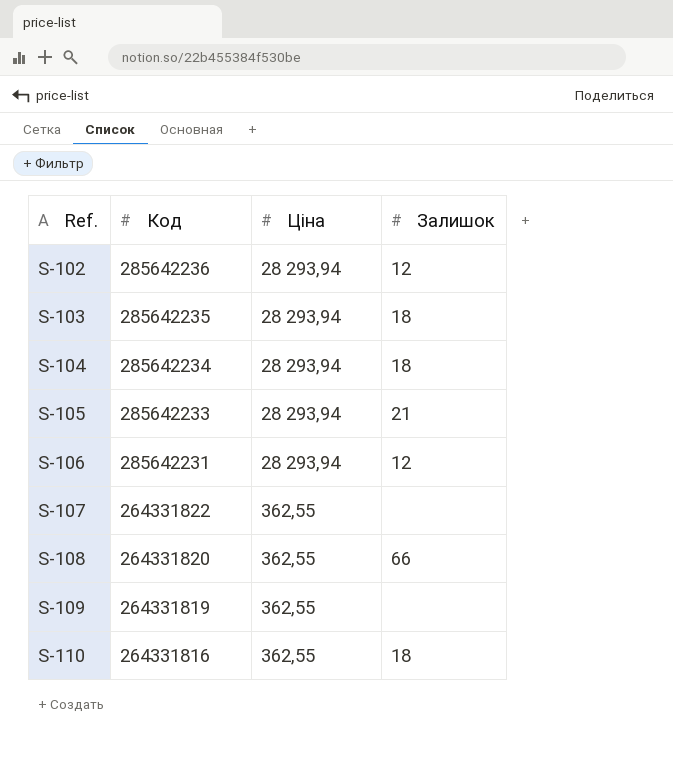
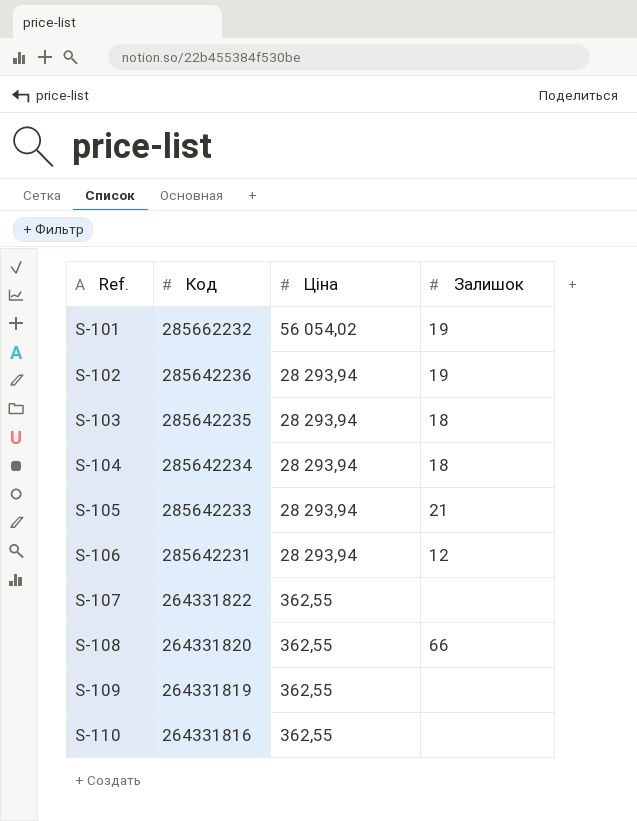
row S-101: none -> 285662232 | 56 054,02 | 19
S-102 | Залишок: 12 -> 19
S-110 | Залишок: 18 -> none

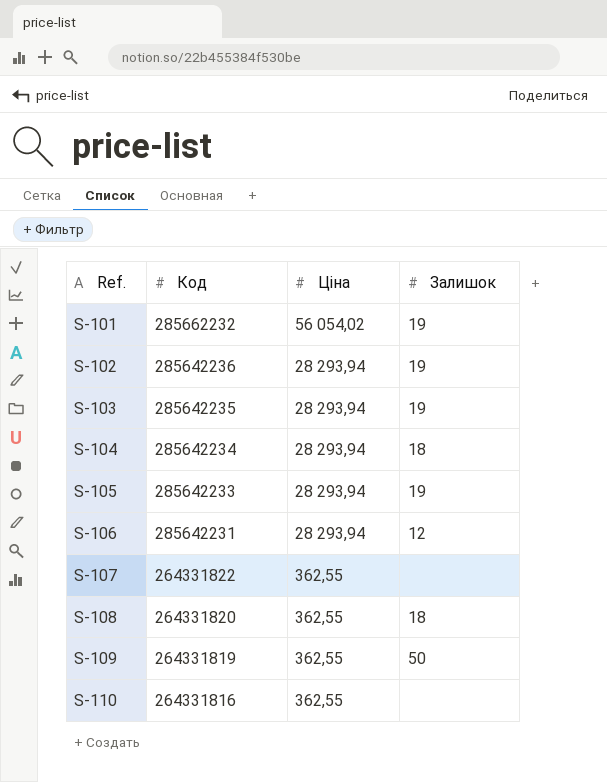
S-103 | Залишок: 18 -> 19
S-105 | Залишок: 21 -> 19
S-108 | Залишок: 66 -> 18
S-109 | Залишок: none -> 50

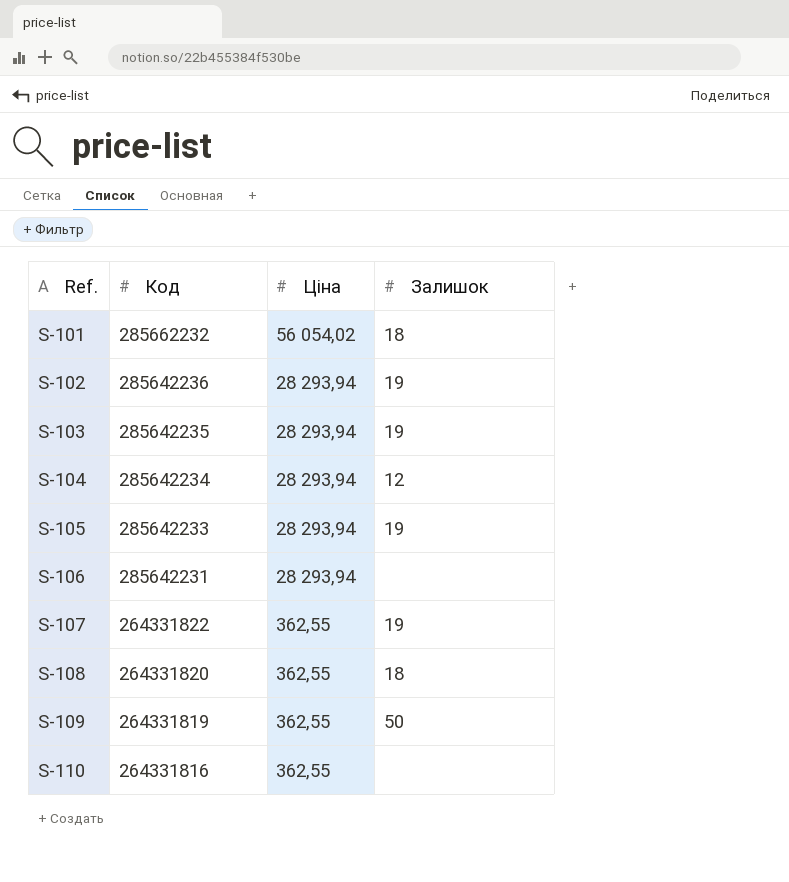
S-101 | Залишок: 19 -> 18
S-104 | Залишок: 18 -> 12
S-106 | Залишок: 12 -> none
S-107 | Залишок: none -> 19

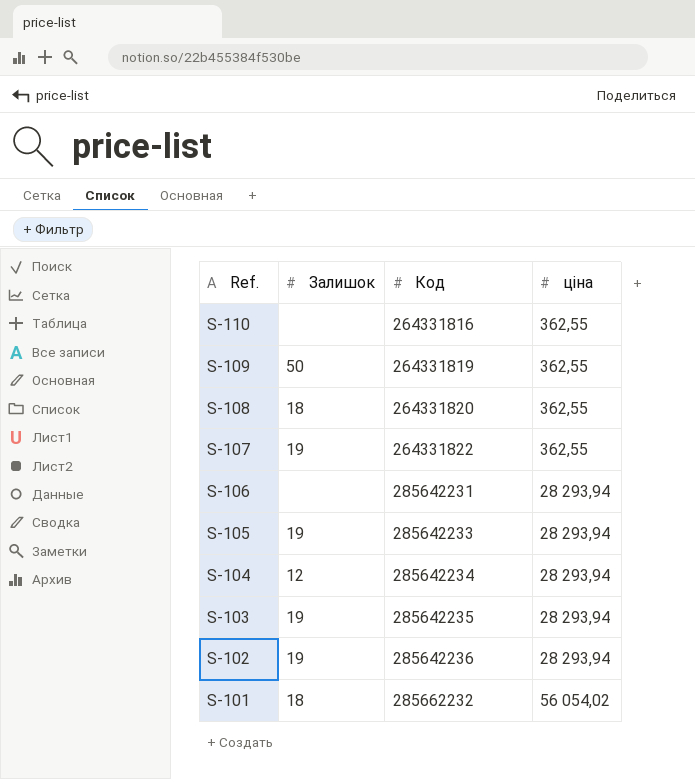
row order: Ref. ascending -> Ref. descending
column Залишок | position: 4 -> 2
column name: Ціна -> ціна

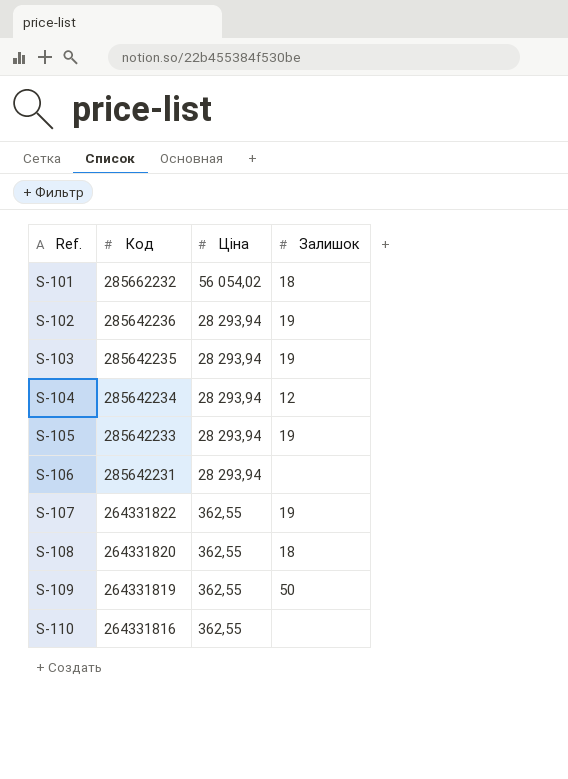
row order: Ref. descending -> Ref. ascending
column name: ціна -> Ціна
column Залишок | position: 2 -> 4

